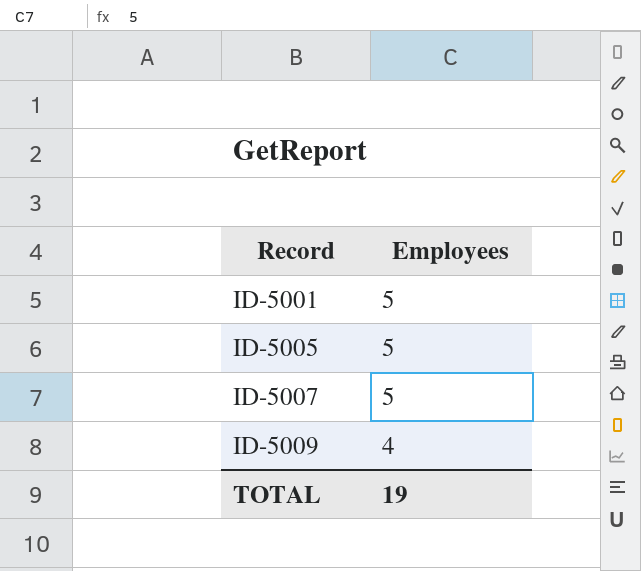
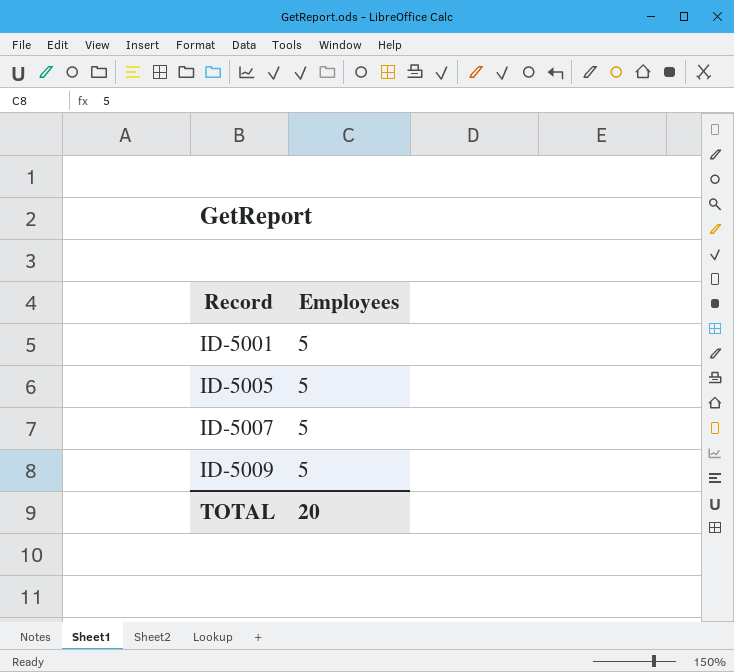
ID-5009 | Employees: 4 -> 5
TOTAL | Employees: 19 -> 20

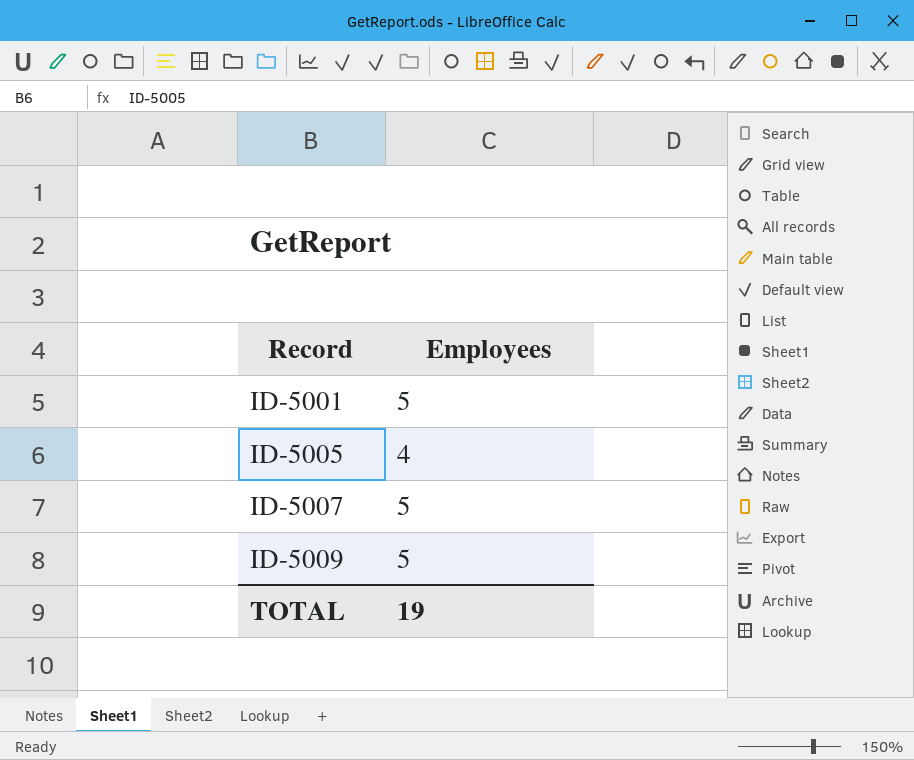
ID-5005 | Employees: 5 -> 4
TOTAL | Employees: 20 -> 19

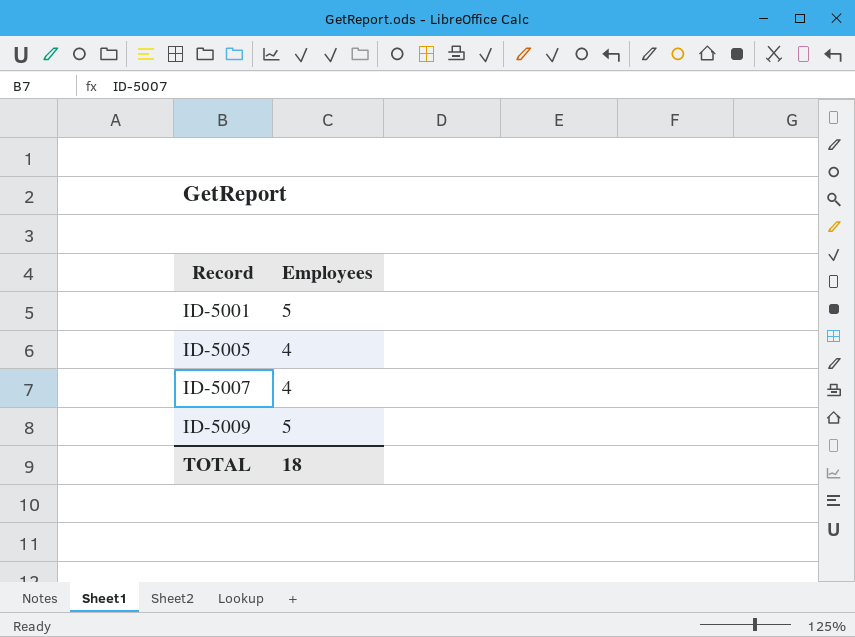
ID-5007 | Employees: 5 -> 4
TOTAL | Employees: 19 -> 18

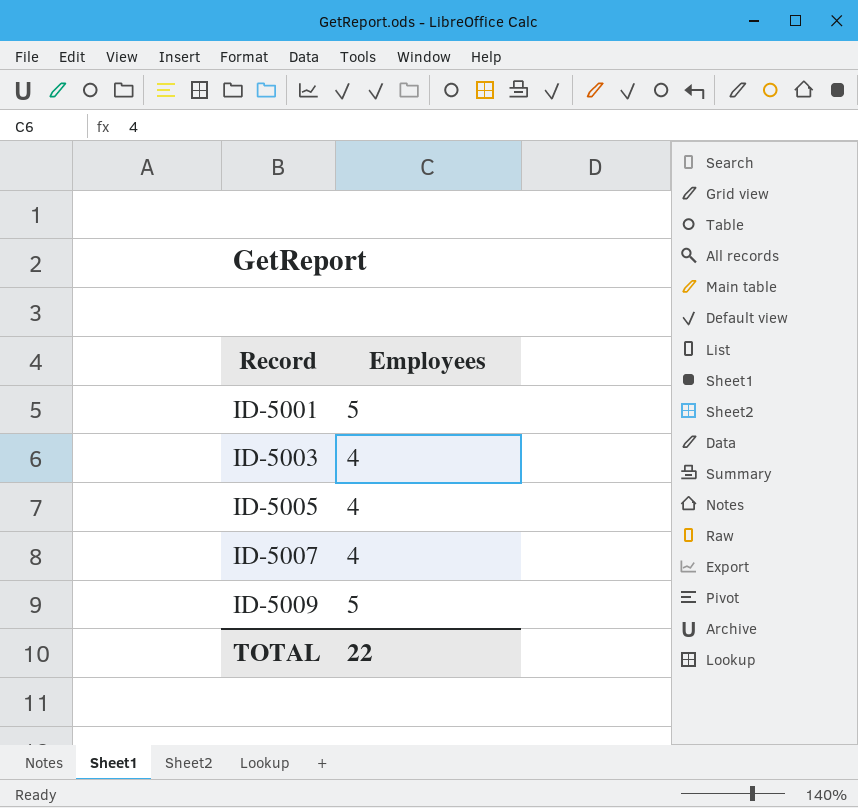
row ID-5003: none -> 4
TOTAL | Employees: 18 -> 22

